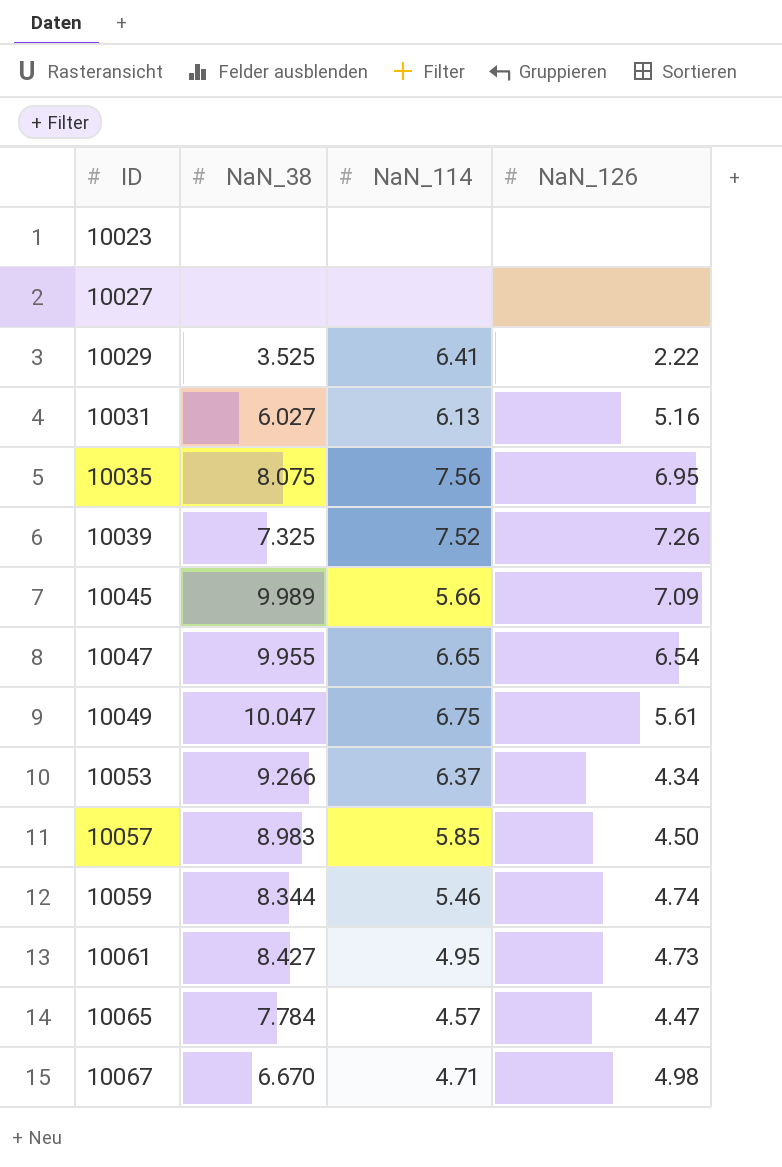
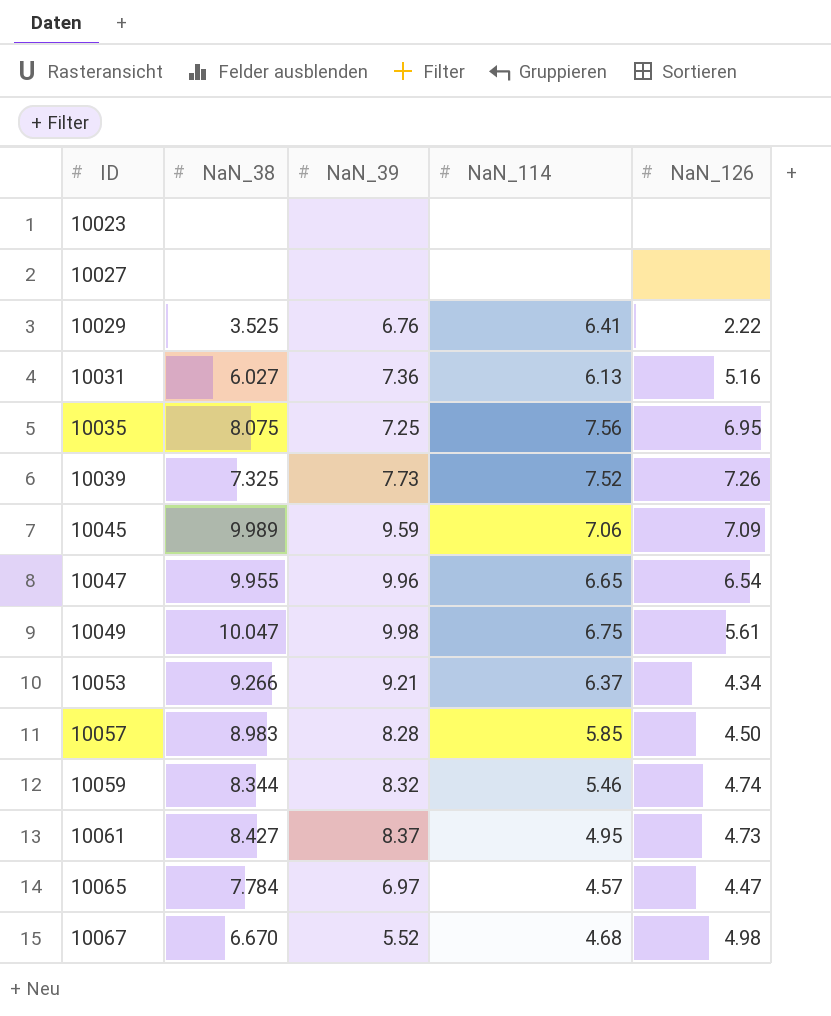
column NaN_39 | position: none -> 3
10045 | NaN_114: 5.66 -> 7.06
10067 | NaN_114: 4.71 -> 4.68

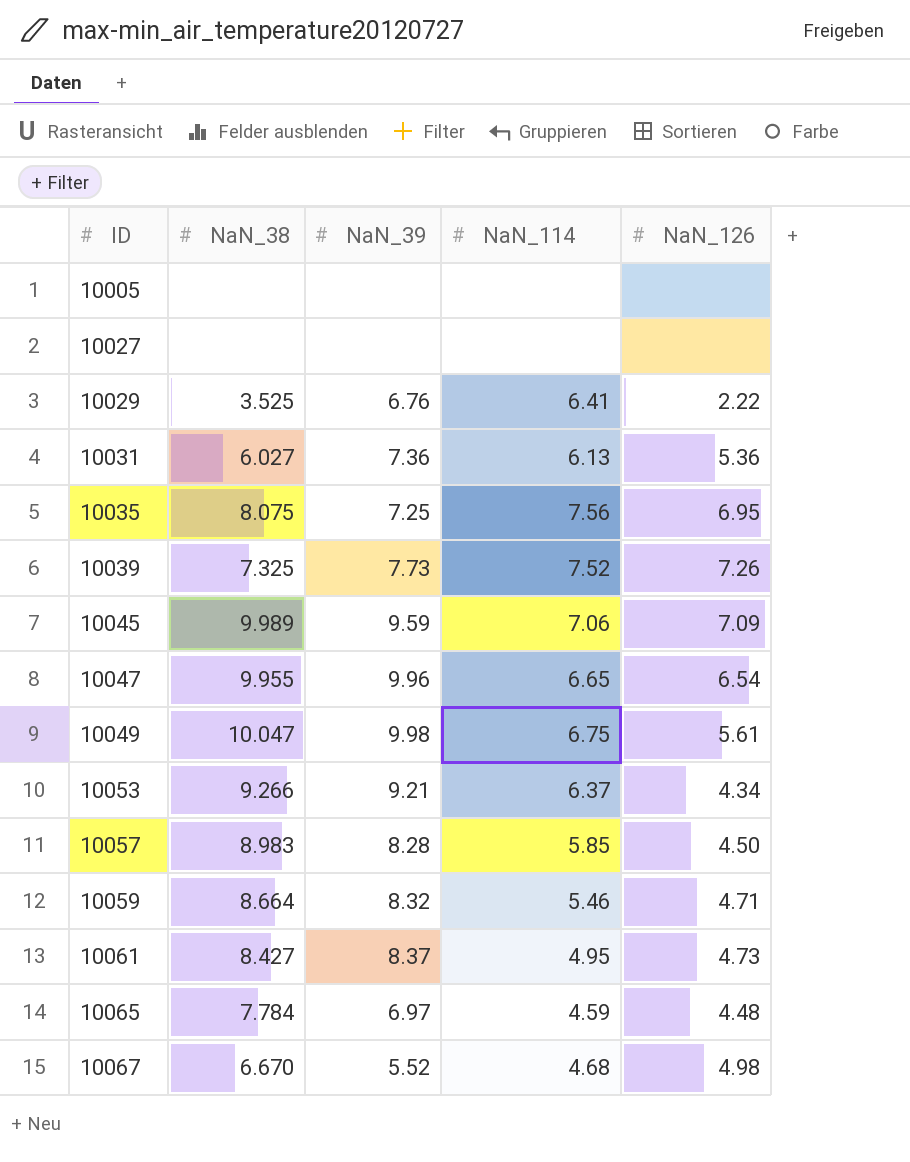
row 10023: none | none | none | none -> none
row 10005: none -> none | none | none | none
10031 | NaN_126: 5.16 -> 5.36
10059 | NaN_38: 8.344 -> 8.664
10059 | NaN_126: 4.74 -> 4.71
10065 | NaN_114: 4.57 -> 4.59
10065 | NaN_126: 4.47 -> 4.48

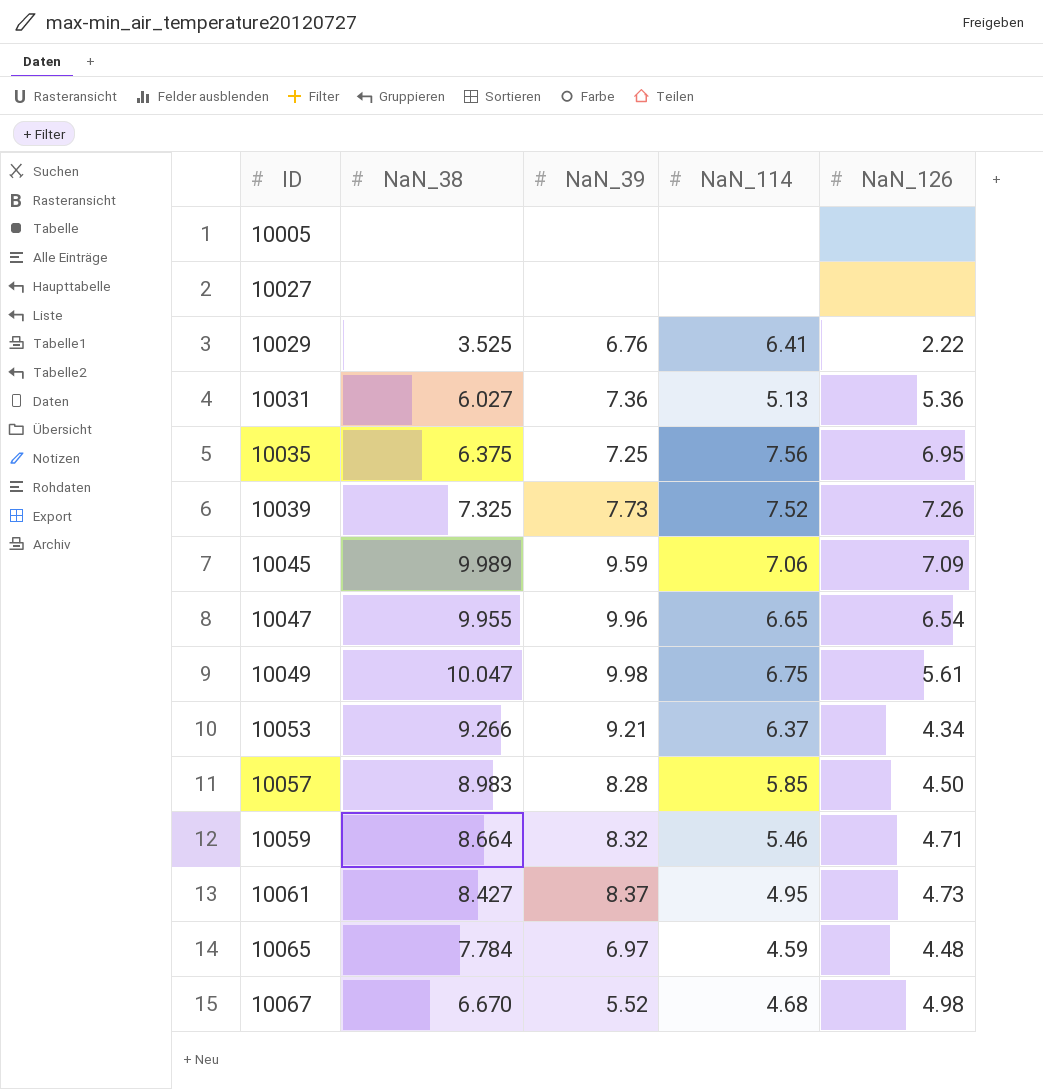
10031 | NaN_114: 6.13 -> 5.13
10035 | NaN_38: 8.075 -> 6.375

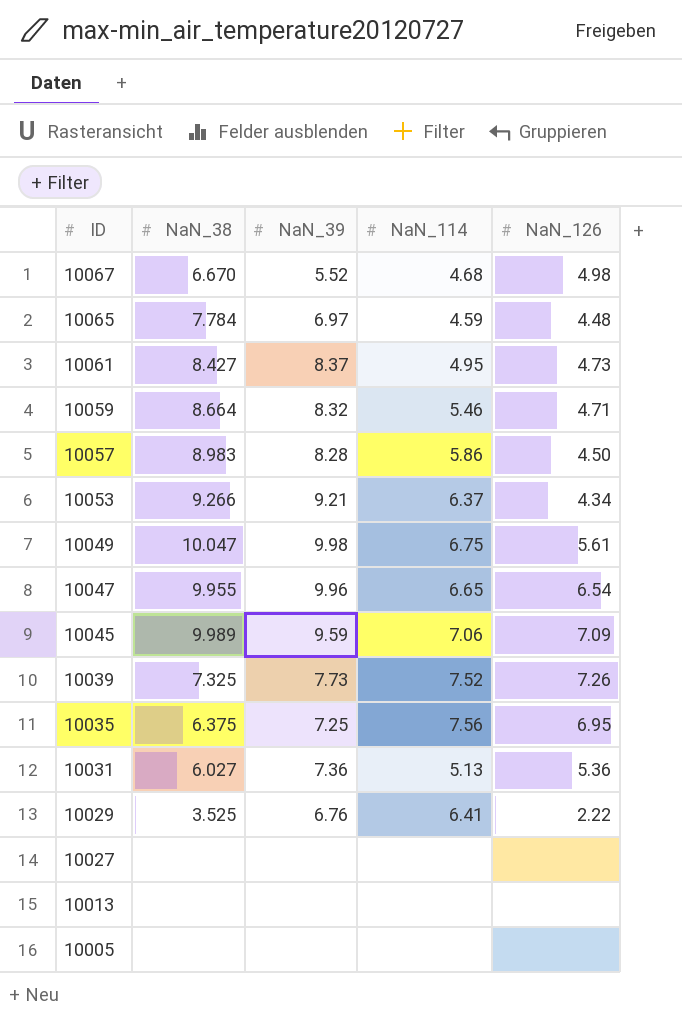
row order: ID ascending -> ID descending
10057 | NaN_114: 5.85 -> 5.86
row 10013: none -> none | none | none | none

